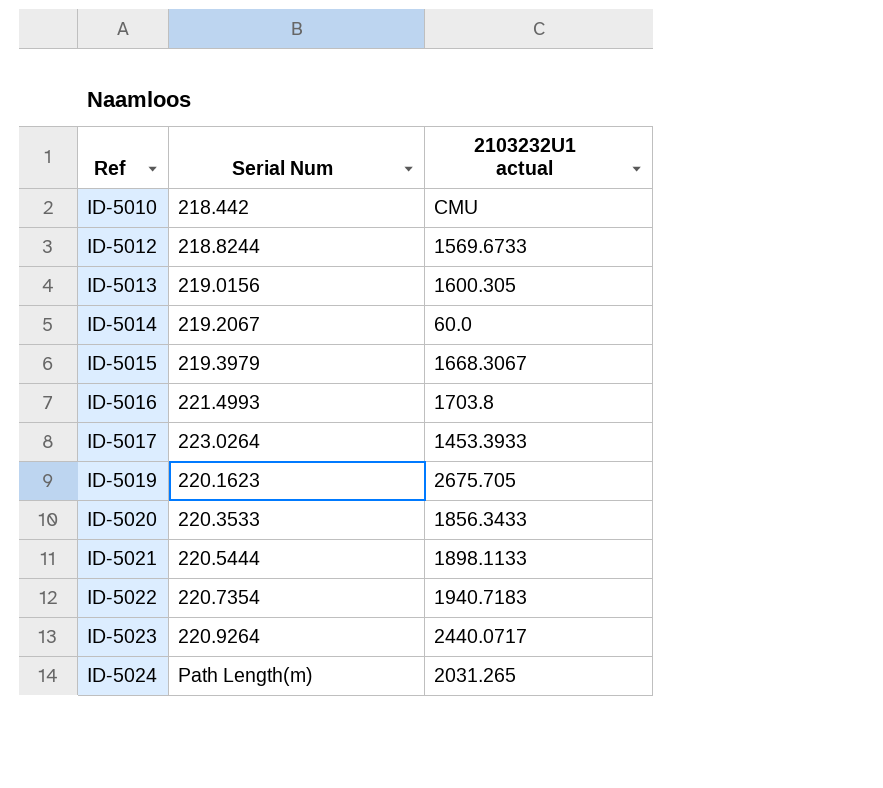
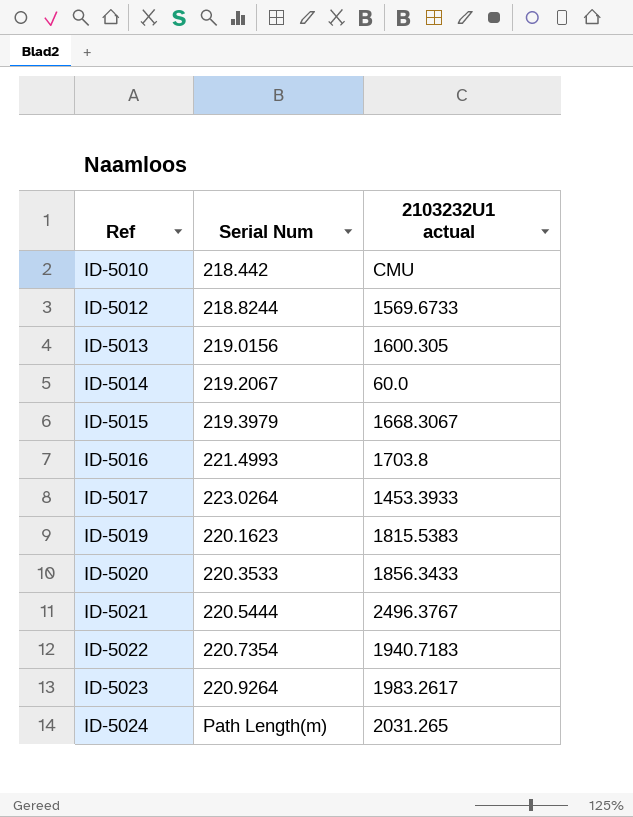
ID-5019 | 2103232U1 actual: 2675.705 -> 1815.5383
ID-5021 | 2103232U1 actual: 1898.1133 -> 2496.3767
ID-5023 | 2103232U1 actual: 2440.0717 -> 1983.2617

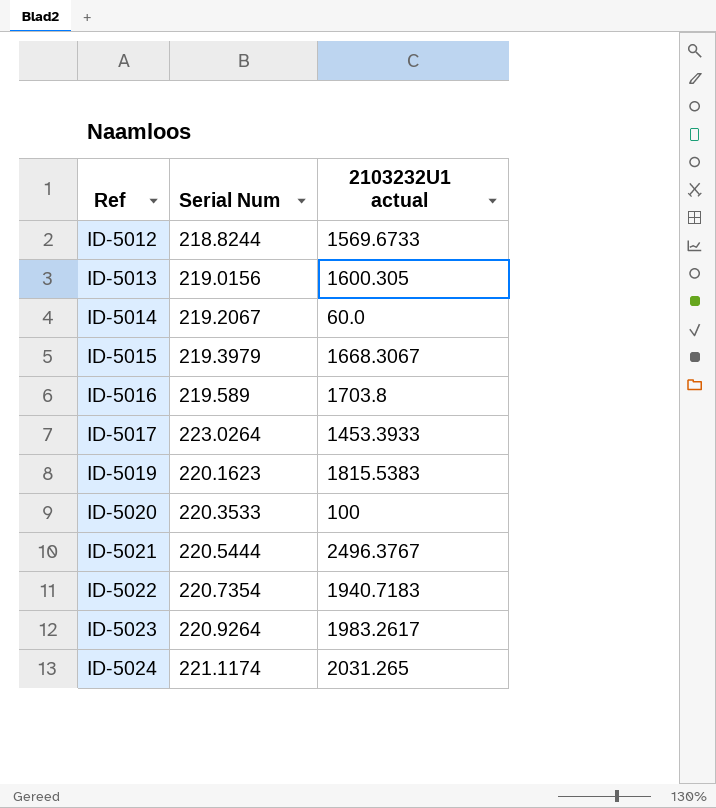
row ID-5010: 218.442 | CMU -> none
ID-5016 | Serial Num: 221.4993 -> 219.589
ID-5020 | 2103232U1 actual: 1856.3433 -> 100
ID-5024 | Serial Num: Path Length(m) -> 221.1174

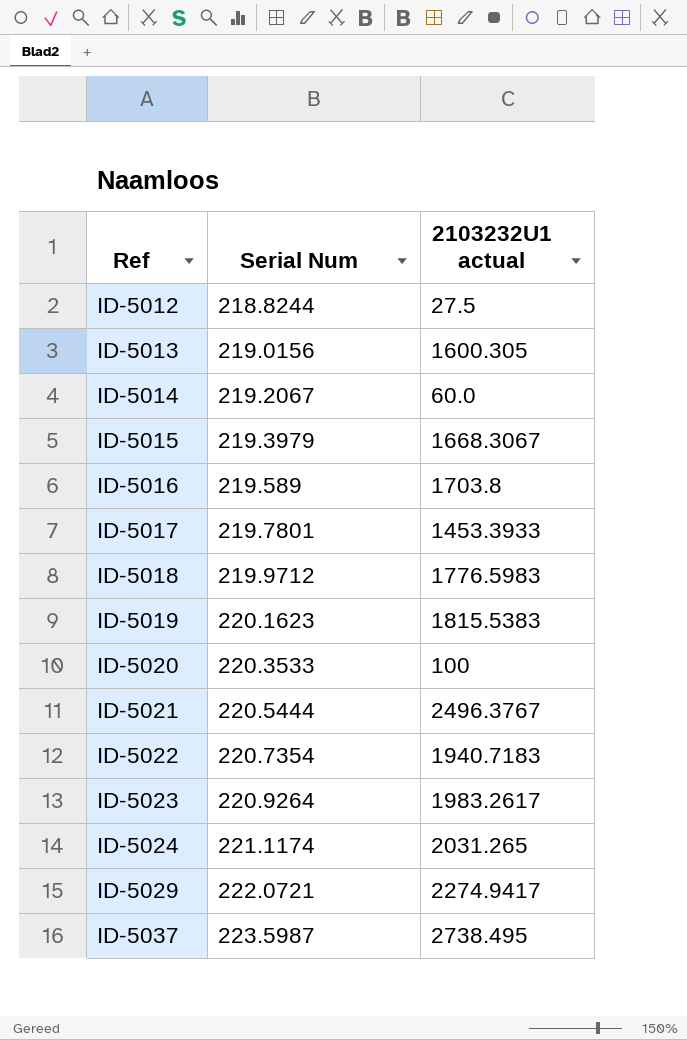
ID-5012 | 2103232U1 actual: 1569.6733 -> 27.5
ID-5017 | Serial Num: 223.0264 -> 219.7801
row ID-5018: none -> 219.9712 | 1776.5983
row ID-5029: none -> 222.0721 | 2274.9417
row ID-5037: none -> 223.5987 | 2738.495

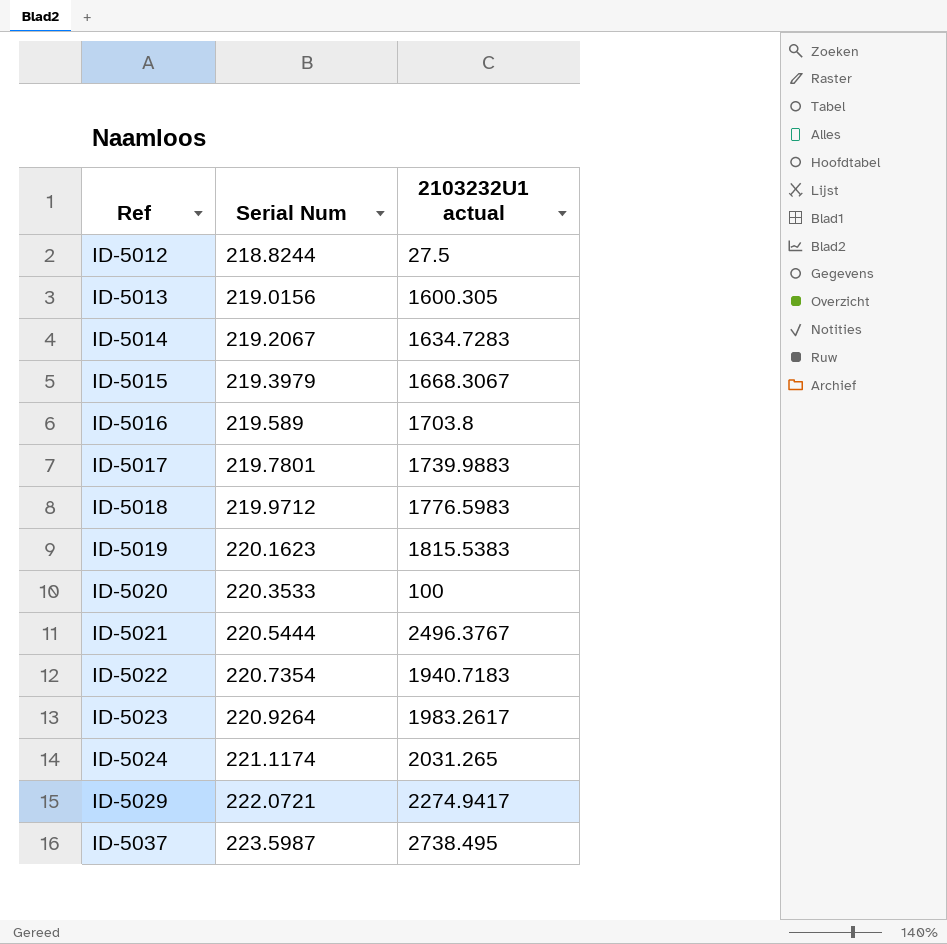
ID-5014 | 2103232U1 actual: 60.0 -> 1634.7283
ID-5017 | 2103232U1 actual: 1453.3933 -> 1739.9883

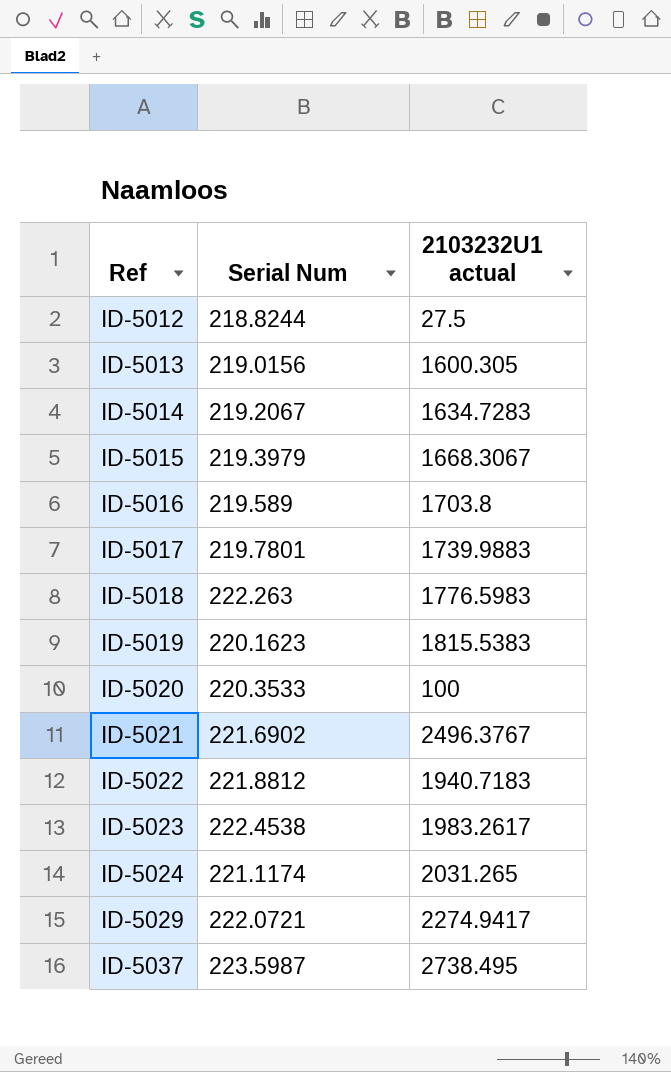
ID-5018 | Serial Num: 219.9712 -> 222.263
ID-5021 | Serial Num: 220.5444 -> 221.6902
ID-5022 | Serial Num: 220.7354 -> 221.8812
ID-5023 | Serial Num: 220.9264 -> 222.4538

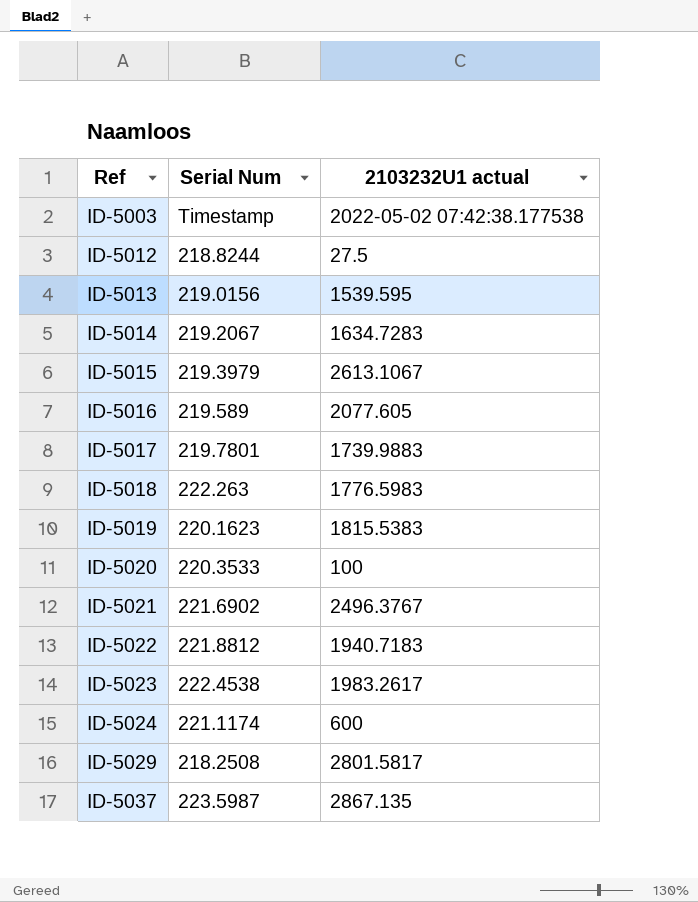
row ID-5003: none -> Timestamp | 2022-05-02 07:42:38.177538
ID-5013 | 2103232U1 actual: 1600.305 -> 1539.595
ID-5015 | 2103232U1 actual: 1668.3067 -> 2613.1067
ID-5016 | 2103232U1 actual: 1703.8 -> 2077.605
ID-5024 | 2103232U1 actual: 2031.265 -> 600
ID-5029 | Serial Num: 222.0721 -> 218.2508
ID-5029 | 2103232U1 actual: 2274.9417 -> 2801.5817
ID-5037 | 2103232U1 actual: 2738.495 -> 2867.135

